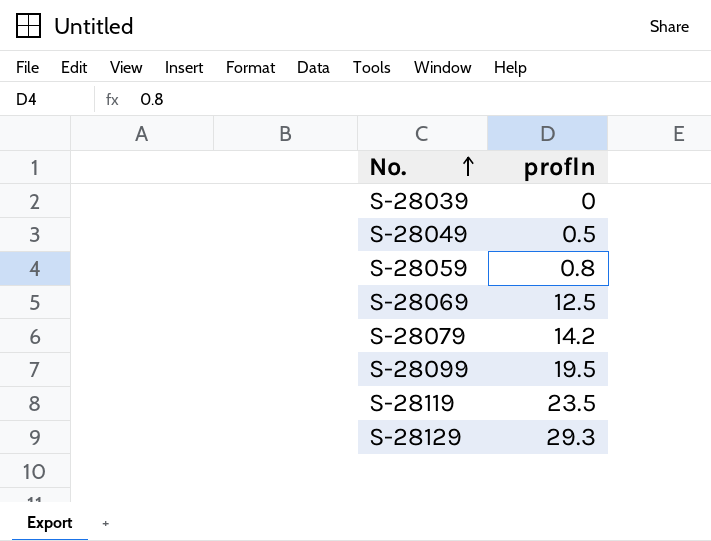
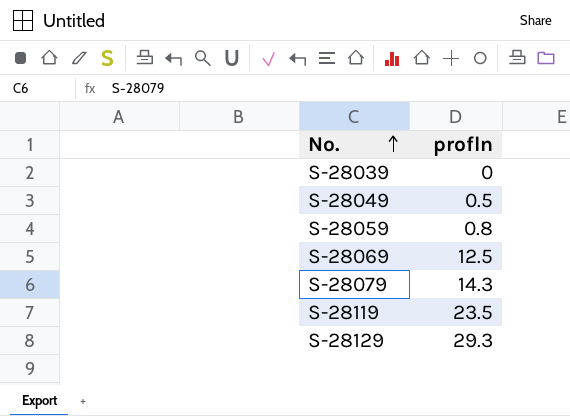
row S-28099: 19.5 -> none
S-28079 | profln: 14.2 -> 14.3

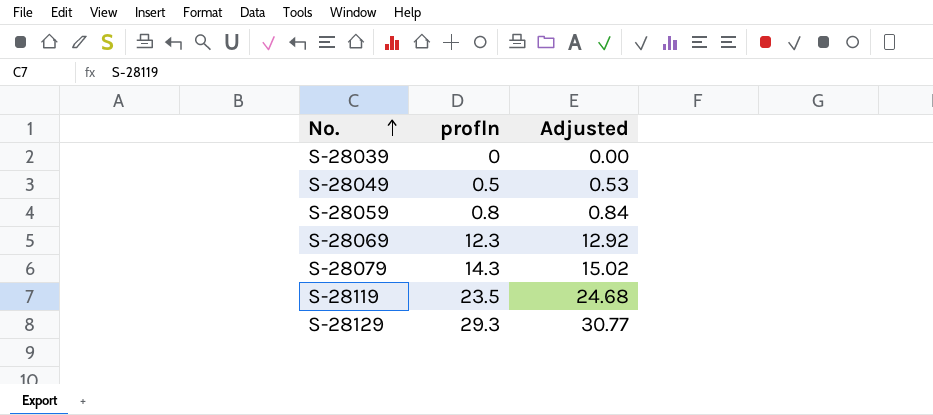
column Adjusted | formula: none -> [profln] * 1.05
S-28069 | profln: 12.5 -> 12.3

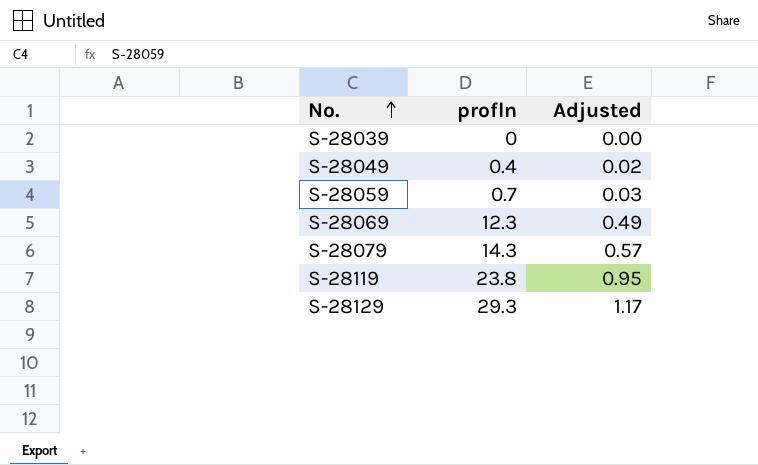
column Adjusted | formula: [profln] * 1.05 -> [profln] * 0.04
S-28049 | profln: 0.5 -> 0.4
S-28059 | profln: 0.8 -> 0.7
S-28119 | profln: 23.5 -> 23.8

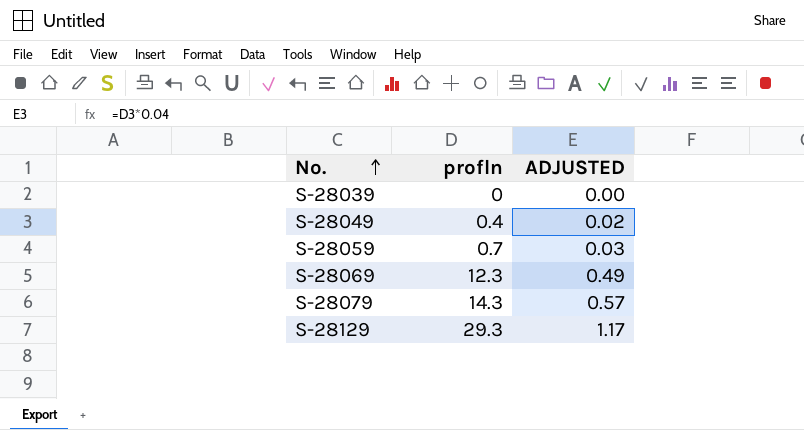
column name: Adjusted -> ADJUSTED
row S-28119: 23.8 | 0.95 -> none

